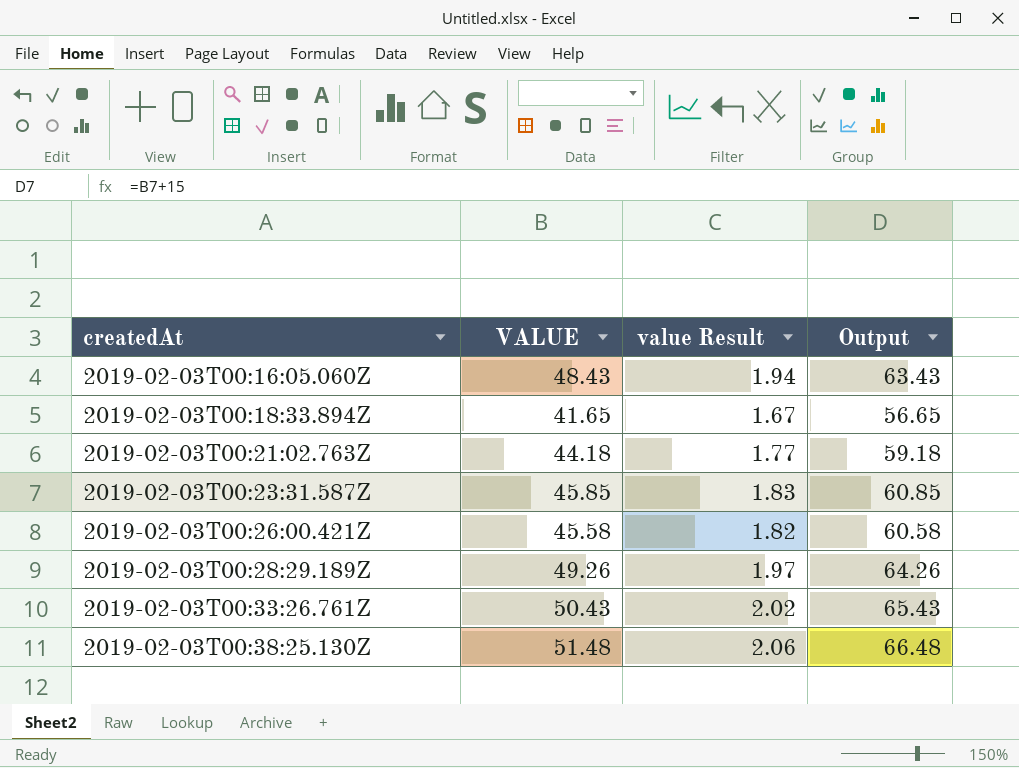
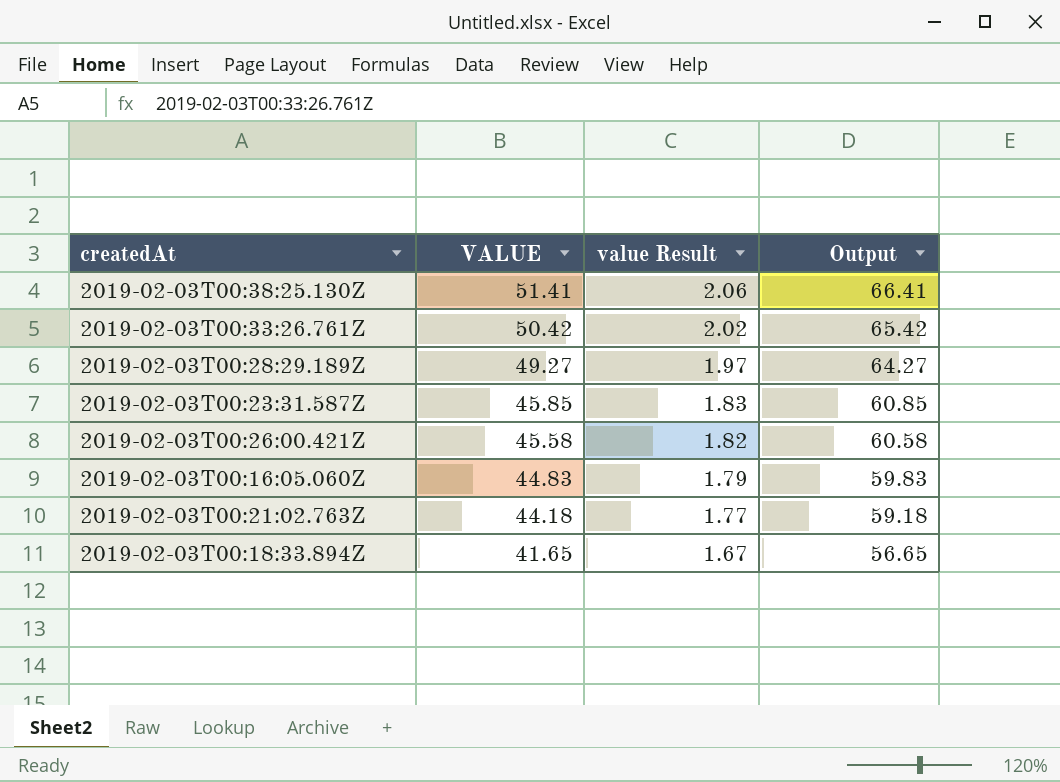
row order: createdAt ascending -> VALUE descending
2019-02-03T00:38:25.130Z | VALUE: 51.48 -> 51.41
2019-02-03T00:38:25.130Z | Output: 66.48 -> 66.41
2019-02-03T00:33:26.761Z | VALUE: 50.43 -> 50.42
2019-02-03T00:33:26.761Z | Output: 65.43 -> 65.42
2019-02-03T00:28:29.189Z | VALUE: 49.26 -> 49.27
2019-02-03T00:28:29.189Z | Output: 64.26 -> 64.27
2019-02-03T00:16:05.060Z | VALUE: 48.43 -> 44.83
2019-02-03T00:16:05.060Z | value Result: 1.94 -> 1.79
2019-02-03T00:16:05.060Z | Output: 63.43 -> 59.83

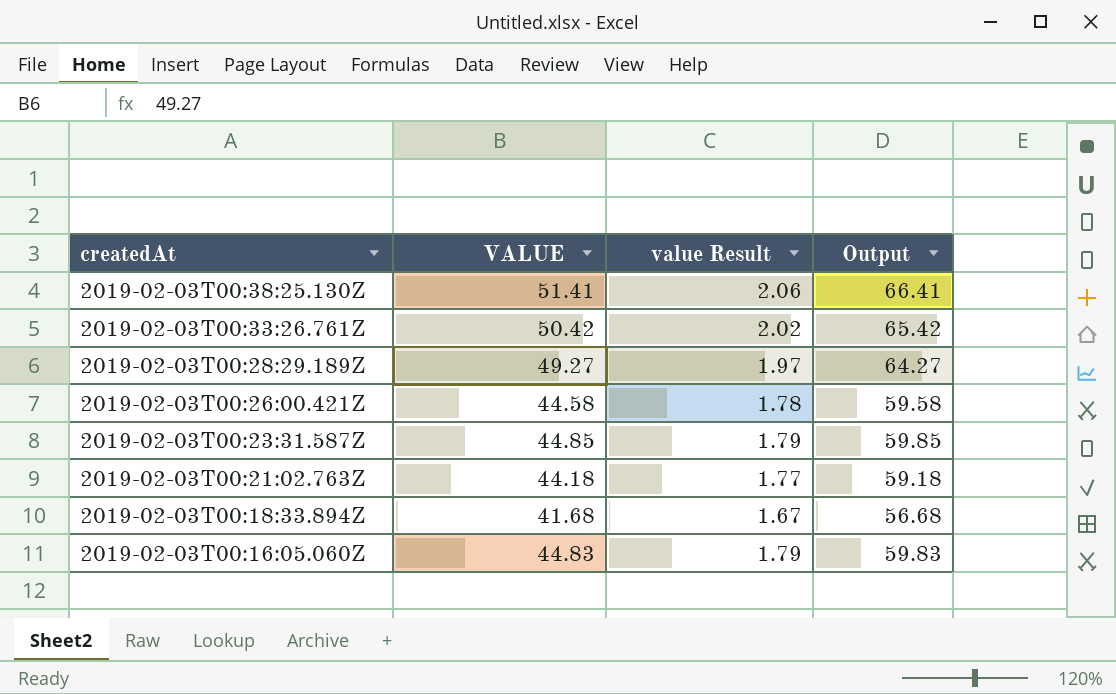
row order: VALUE descending -> createdAt descending
2019-02-03T00:26:00.421Z | VALUE: 45.58 -> 44.58
2019-02-03T00:26:00.421Z | value Result: 1.82 -> 1.78
2019-02-03T00:26:00.421Z | Output: 60.58 -> 59.58
2019-02-03T00:23:31.587Z | VALUE: 45.85 -> 44.85
2019-02-03T00:23:31.587Z | value Result: 1.83 -> 1.79
2019-02-03T00:23:31.587Z | Output: 60.85 -> 59.85
2019-02-03T00:18:33.894Z | VALUE: 41.65 -> 41.68
2019-02-03T00:18:33.894Z | Output: 56.65 -> 56.68

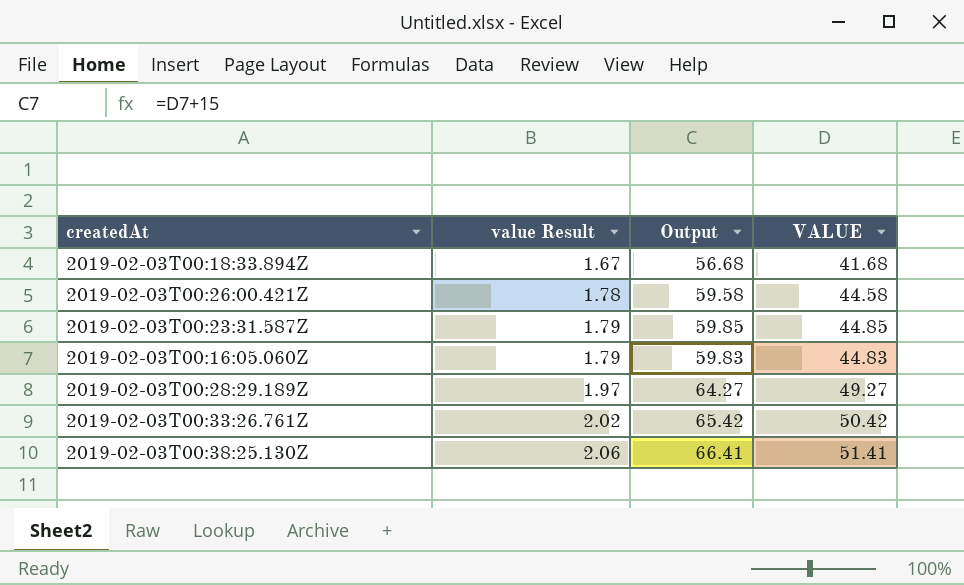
row order: createdAt descending -> value Result ascending
column VALUE | position: 2 -> 4
row 2019-02-03T00:21:02.763Z: 44.18 | 1.77 | 59.18 -> none

